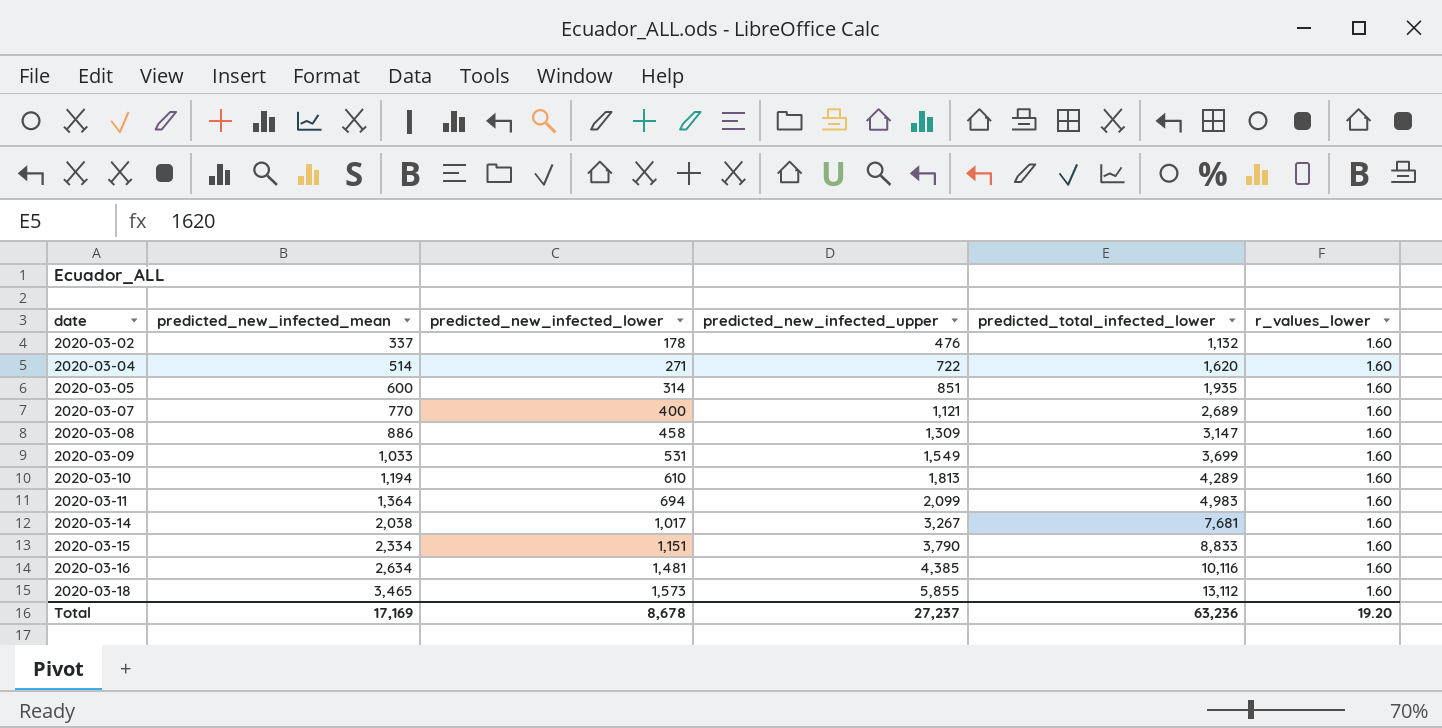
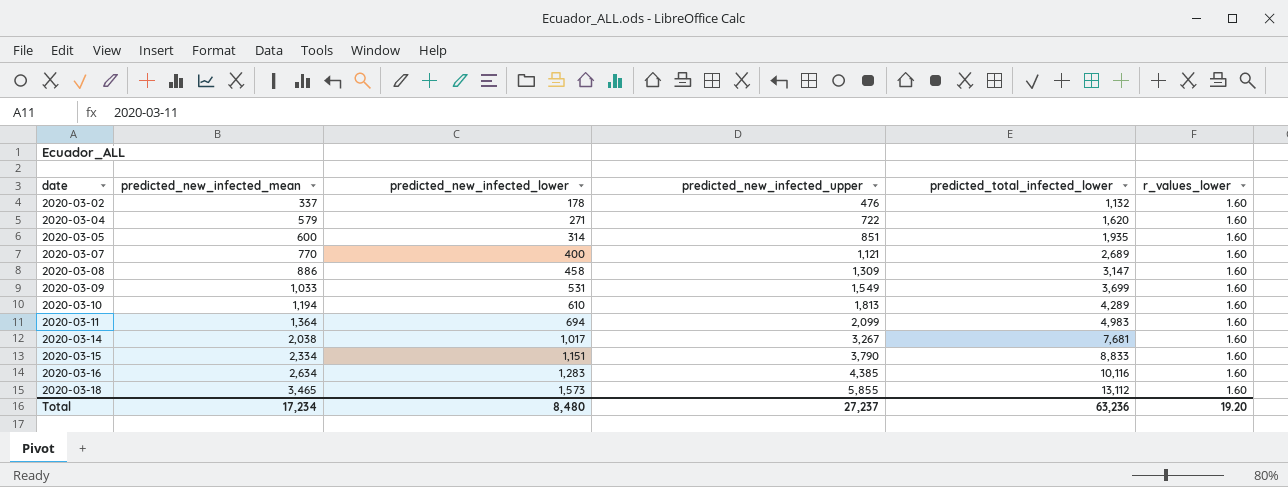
2020-03-04 | predicted_new_infected_mean: 514 -> 579
2020-03-16 | predicted_new_infected_lower: 1,481 -> 1,283
Total | predicted_new_infected_mean: 17,169 -> 17,234
Total | predicted_new_infected_lower: 8,678 -> 8,480

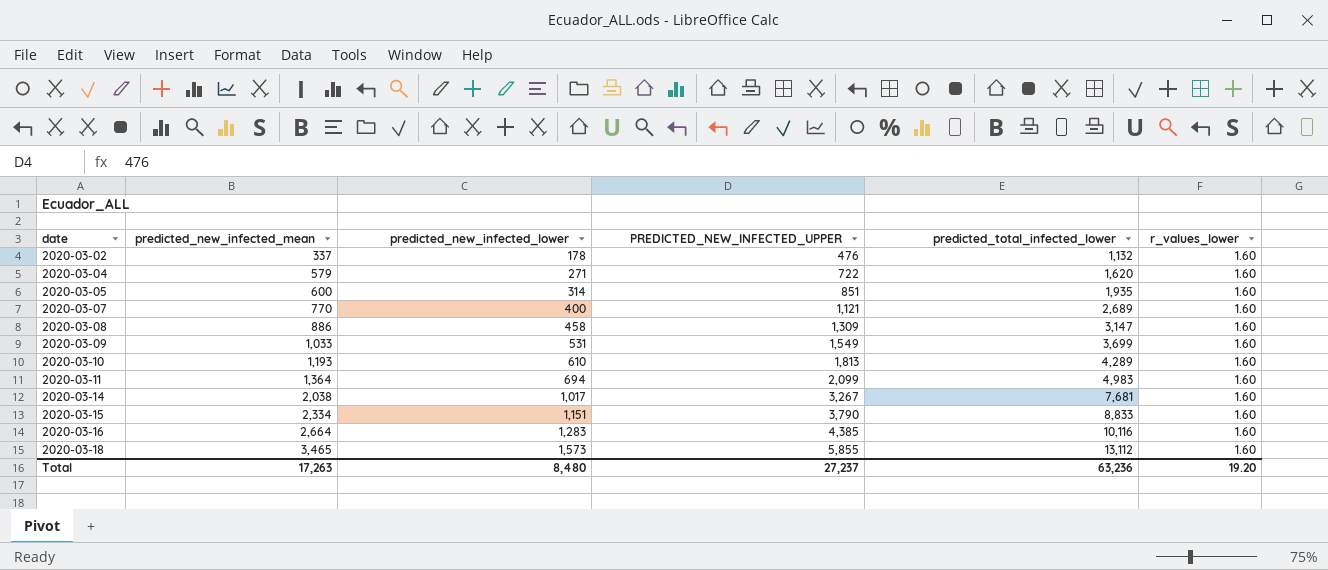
column name: predicted_new_infected_upper -> PREDICTED_NEW_INFECTED_UPPER
2020-03-10 | predicted_new_infected_mean: 1,194 -> 1,193
2020-03-16 | predicted_new_infected_mean: 2,634 -> 2,664
Total | predicted_new_infected_mean: 17,234 -> 17,263

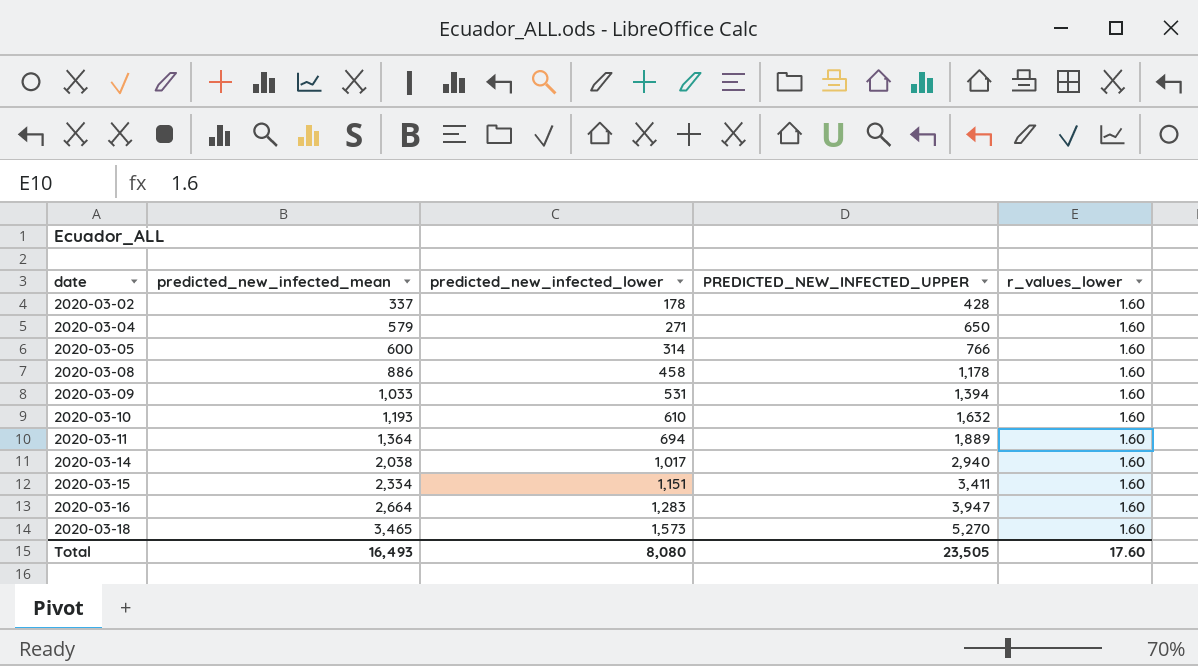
column predicted_total_infected_lower | position: 5 -> none
row 2020-03-07: 770 | 400 | 1,121 | 2,689 | 1.60 -> none
2020-03-02 | PREDICTED_NEW_INFECTED_UPPER: 476 -> 428
2020-03-04 | PREDICTED_NEW_INFECTED_UPPER: 722 -> 650
2020-03-05 | PREDICTED_NEW_INFECTED_UPPER: 851 -> 766
2020-03-08 | PREDICTED_NEW_INFECTED_UPPER: 1,309 -> 1,178
2020-03-09 | PREDICTED_NEW_INFECTED_UPPER: 1,549 -> 1,394
2020-03-10 | PREDICTED_NEW_INFECTED_UPPER: 1,813 -> 1,632
2020-03-11 | PREDICTED_NEW_INFECTED_UPPER: 2,099 -> 1,889
2020-03-14 | PREDICTED_NEW_INFECTED_UPPER: 3,267 -> 2,940
2020-03-15 | PREDICTED_NEW_INFECTED_UPPER: 3,790 -> 3,411
2020-03-16 | PREDICTED_NEW_INFECTED_UPPER: 4,385 -> 3,947
2020-03-18 | PREDICTED_NEW_INFECTED_UPPER: 5,855 -> 5,270
Total | predicted_new_infected_mean: 17,263 -> 16,493
Total | predicted_new_infected_lower: 8,480 -> 8,080
Total | PREDICTED_NEW_INFECTED_UPPER: 27,237 -> 23,505
Total | r_values_lower: 19.20 -> 17.60

